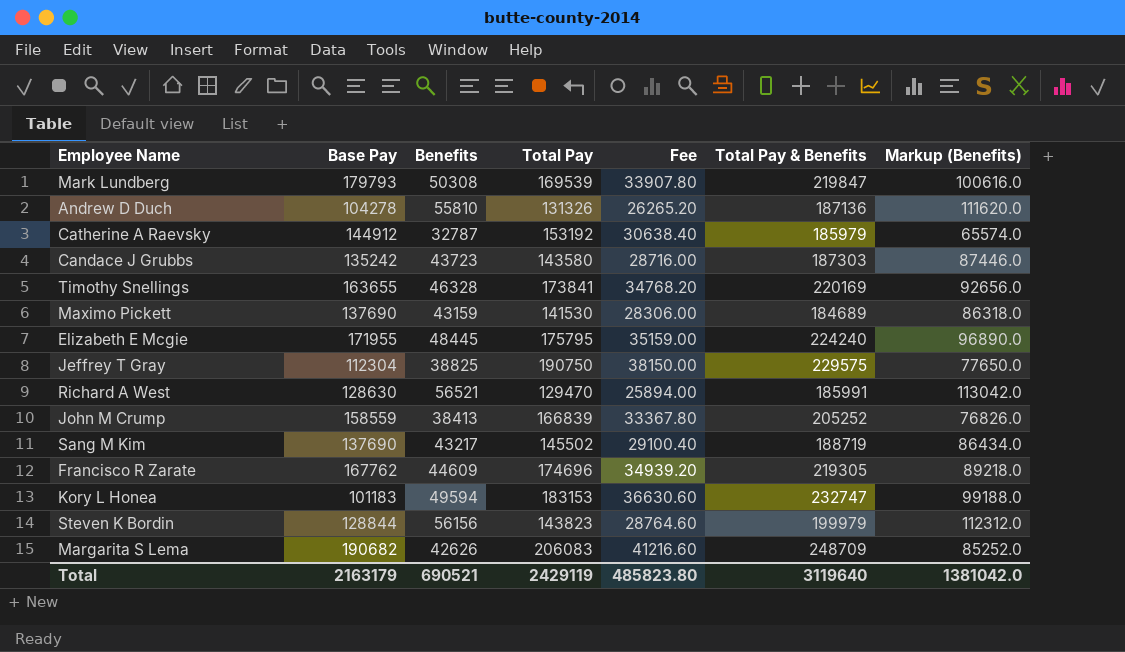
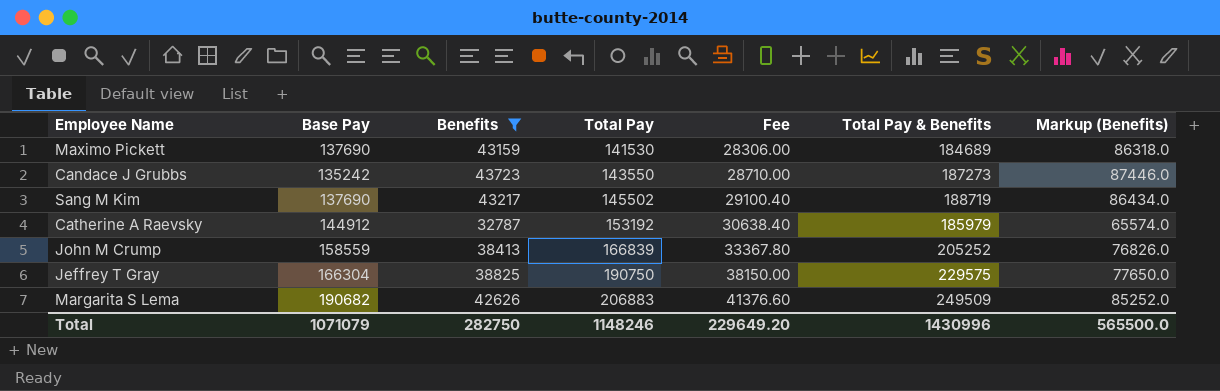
filter: none -> Benefits <= 43723
row order: none -> Total Pay ascending
Candace J Grubbs | Total Pay: 143580 -> 143550
Candace J Grubbs | Fee: 28716.00 -> 28710.00
Candace J Grubbs | Total Pay & Benefits: 187303 -> 187273
Jeffrey T Gray | Base Pay: 112304 -> 166304
Margarita S Lema | Total Pay: 206083 -> 206883
Margarita S Lema | Fee: 41216.60 -> 41376.60
Margarita S Lema | Total Pay & Benefits: 248709 -> 249509
Total | Base Pay: 2163179 -> 1071079
Total | Benefits: 690521 -> 282750
Total | Total Pay: 2429119 -> 1148246
Total | Fee: 485823.80 -> 229649.20
Total | Total Pay & Benefits: 3119640 -> 1430996
Total | Markup (Benefits): 1381042.0 -> 565500.0

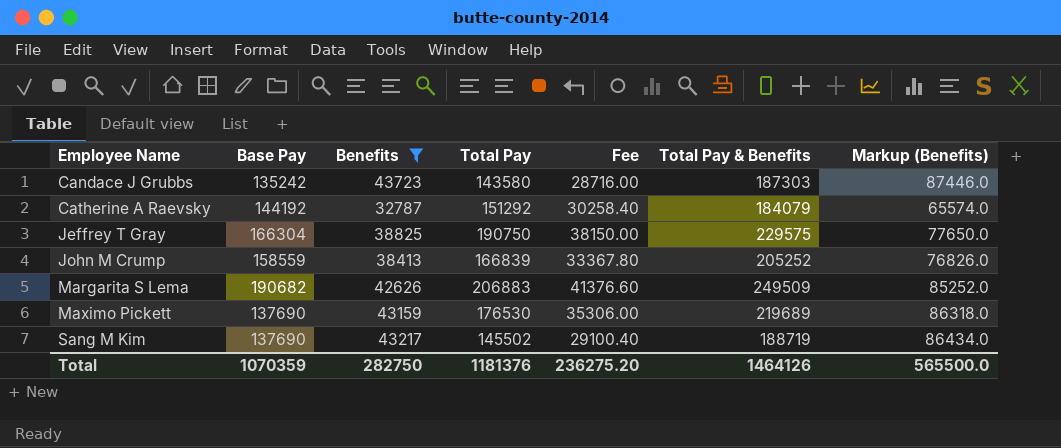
row order: Total Pay ascending -> Employee Name ascending
Candace J Grubbs | Total Pay: 143550 -> 143580
Candace J Grubbs | Fee: 28710.00 -> 28716.00
Candace J Grubbs | Total Pay & Benefits: 187273 -> 187303
Catherine A Raevsky | Base Pay: 144912 -> 144192
Catherine A Raevsky | Total Pay: 153192 -> 151292
Catherine A Raevsky | Fee: 30638.40 -> 30258.40
Catherine A Raevsky | Total Pay & Benefits: 185979 -> 184079
Maximo Pickett | Total Pay: 141530 -> 176530
Maximo Pickett | Fee: 28306.00 -> 35306.00
Maximo Pickett | Total Pay & Benefits: 184689 -> 219689
Total | Base Pay: 1071079 -> 1070359
Total | Total Pay: 1148246 -> 1181376
Total | Fee: 229649.20 -> 236275.20
Total | Total Pay & Benefits: 1430996 -> 1464126

